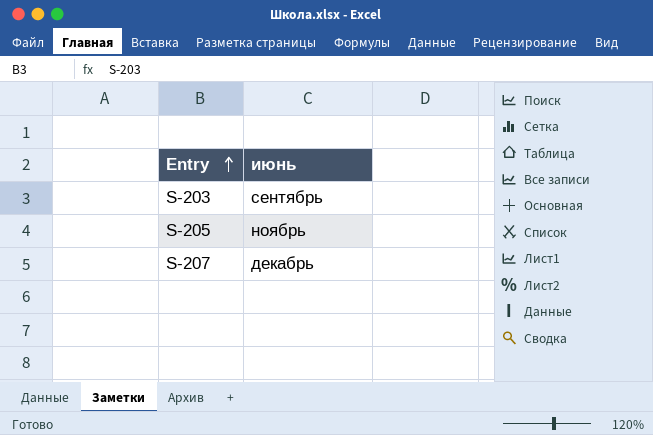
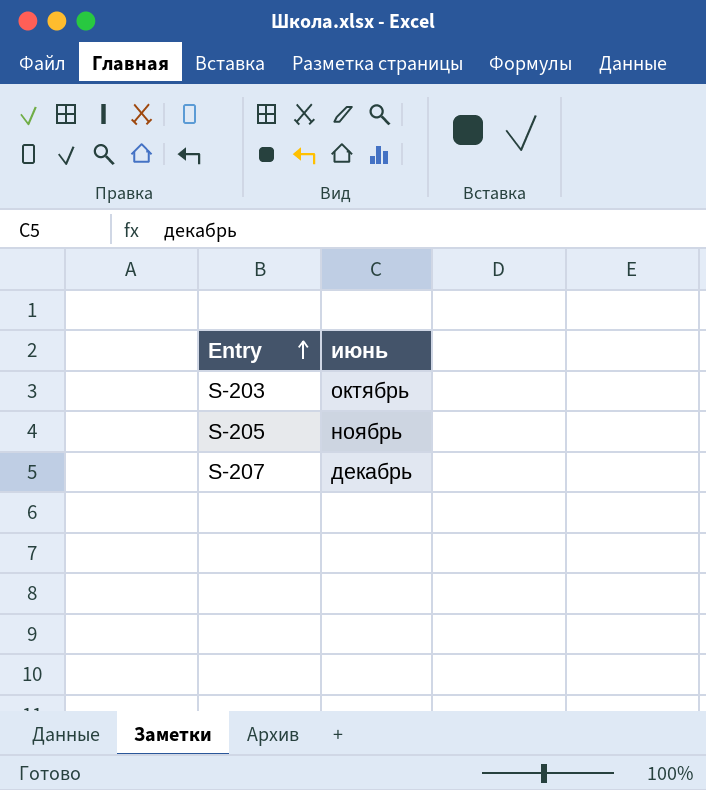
S-203 | июнь: сентябрь -> октябрь

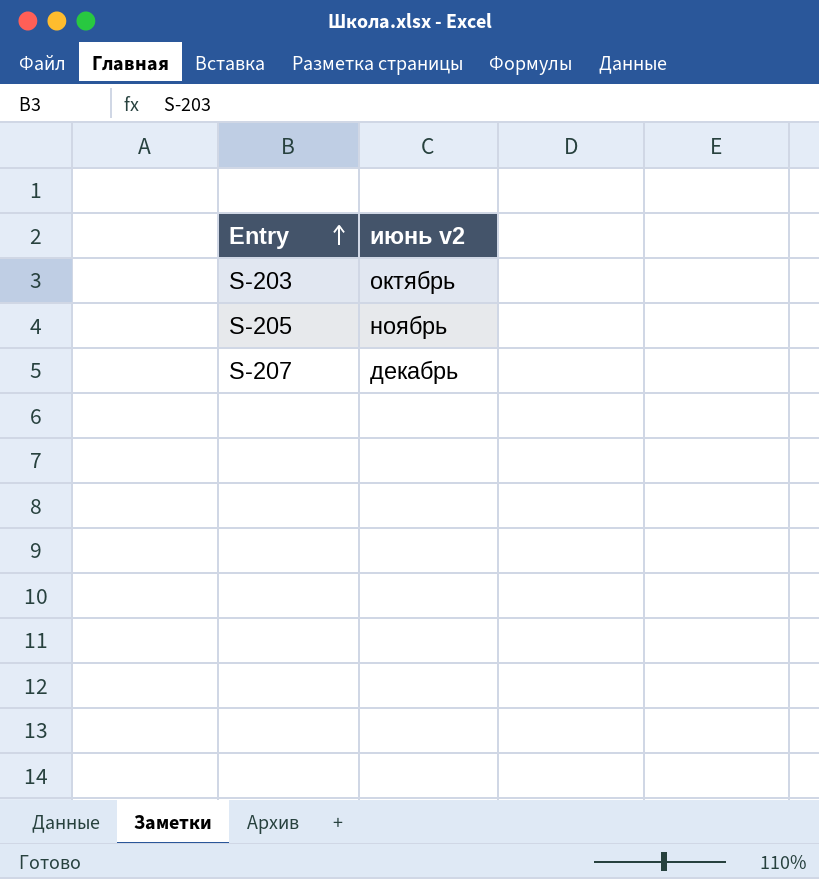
column name: июнь -> июнь v2

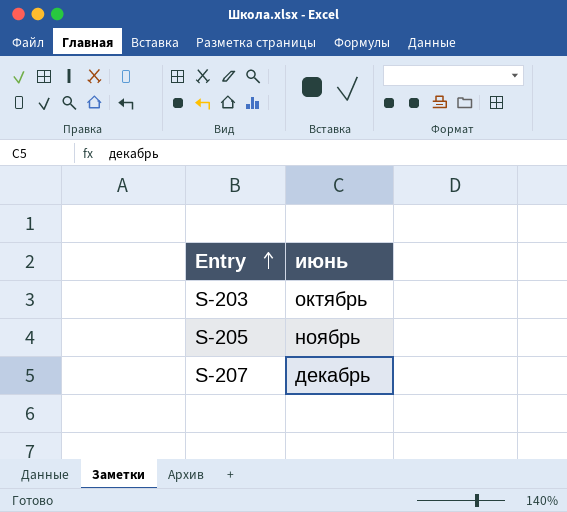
column name: июнь v2 -> июнь

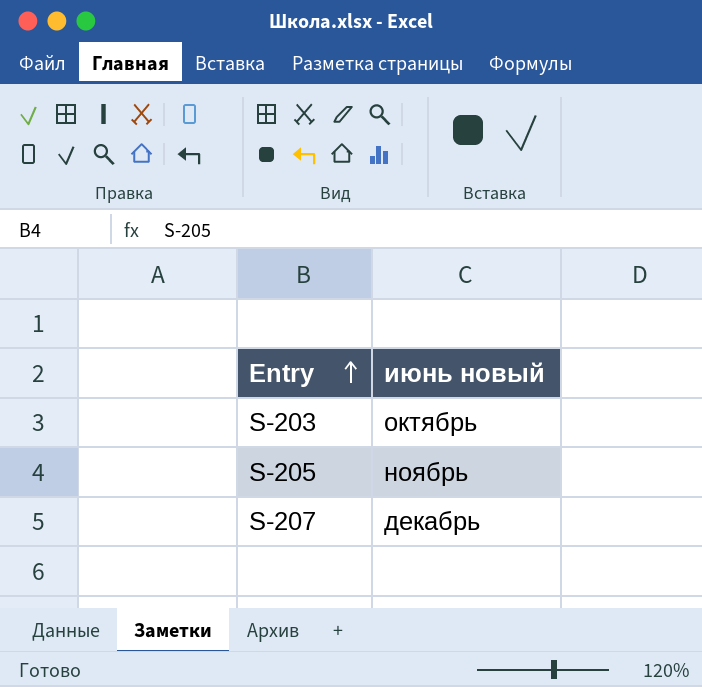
column name: июнь -> июнь новый

